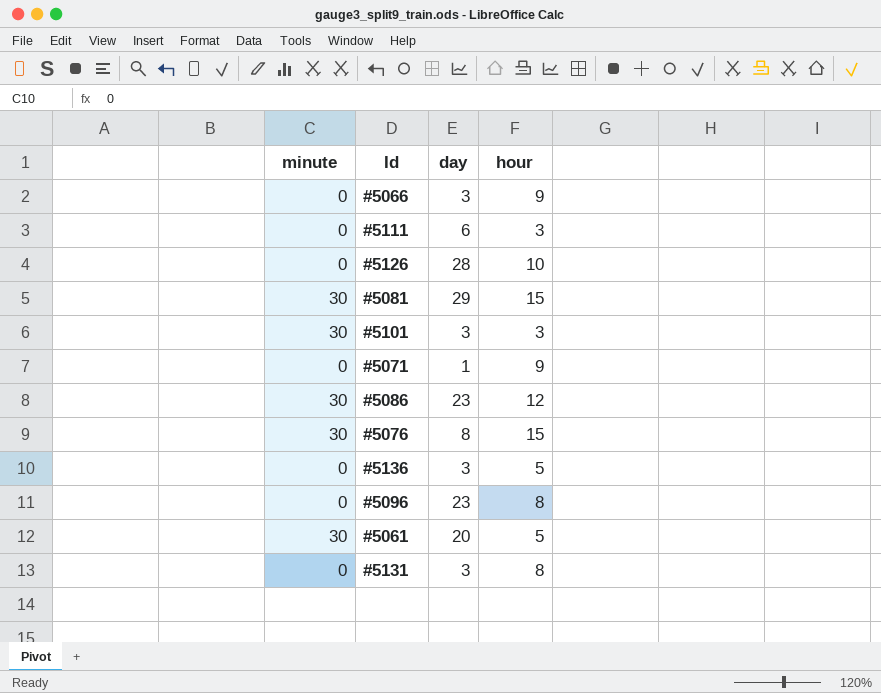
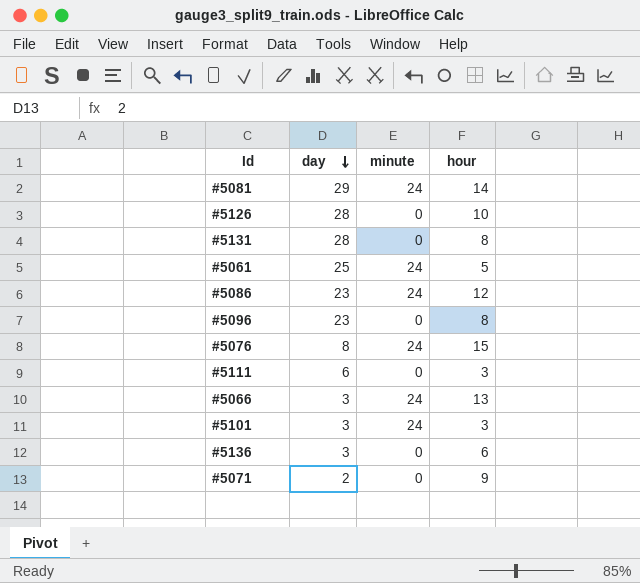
row order: none -> day descending
column minute | position: 1 -> 3
#5081 | minute: 30 -> 24
#5081 | hour: 15 -> 14
#5131 | day: 3 -> 28
#5061 | day: 20 -> 25
#5061 | minute: 30 -> 24
#5086 | minute: 30 -> 24
#5076 | minute: 30 -> 24
#5066 | minute: 0 -> 24
#5066 | hour: 9 -> 13
#5101 | minute: 30 -> 24
#5136 | hour: 5 -> 6
#5071 | day: 1 -> 2

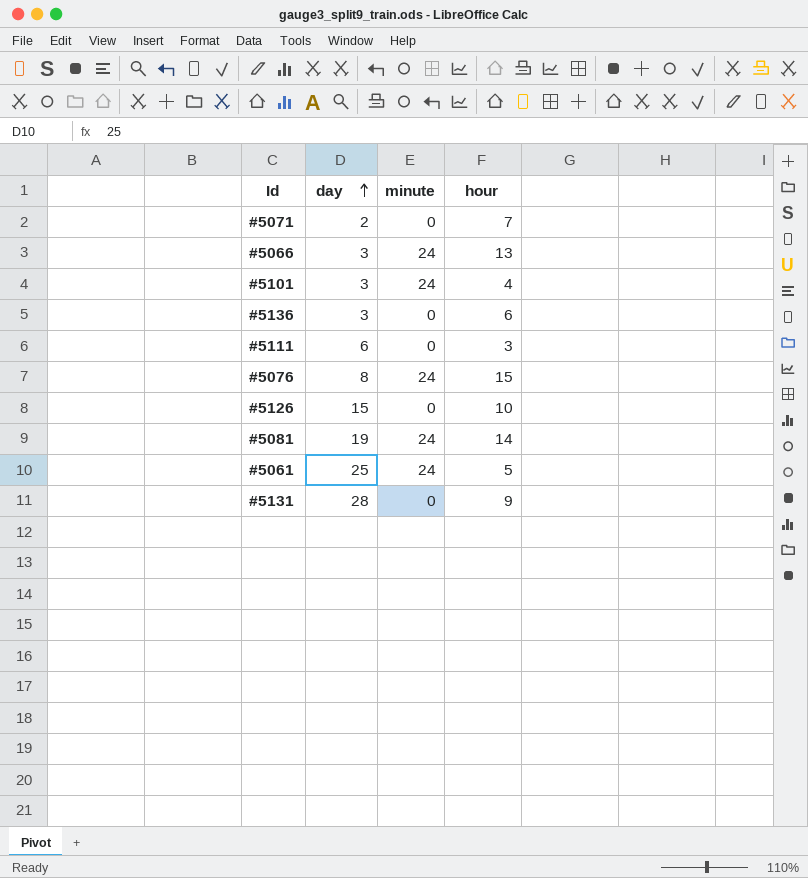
row order: day descending -> day ascending
row #5086: 23 | 24 | 12 -> none
row #5096: 23 | 0 | 8 -> none
#5071 | hour: 9 -> 7
#5101 | hour: 3 -> 4
#5126 | day: 28 -> 15
#5081 | day: 29 -> 19
#5131 | hour: 8 -> 9

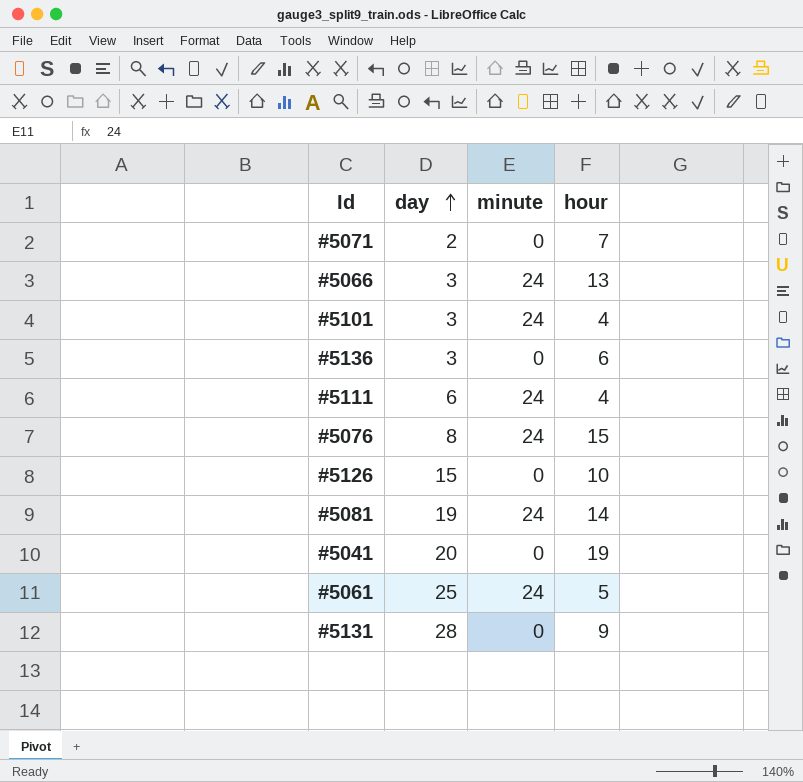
#5111 | minute: 0 -> 24
#5111 | hour: 3 -> 4
row #5041: none -> 20 | 0 | 19

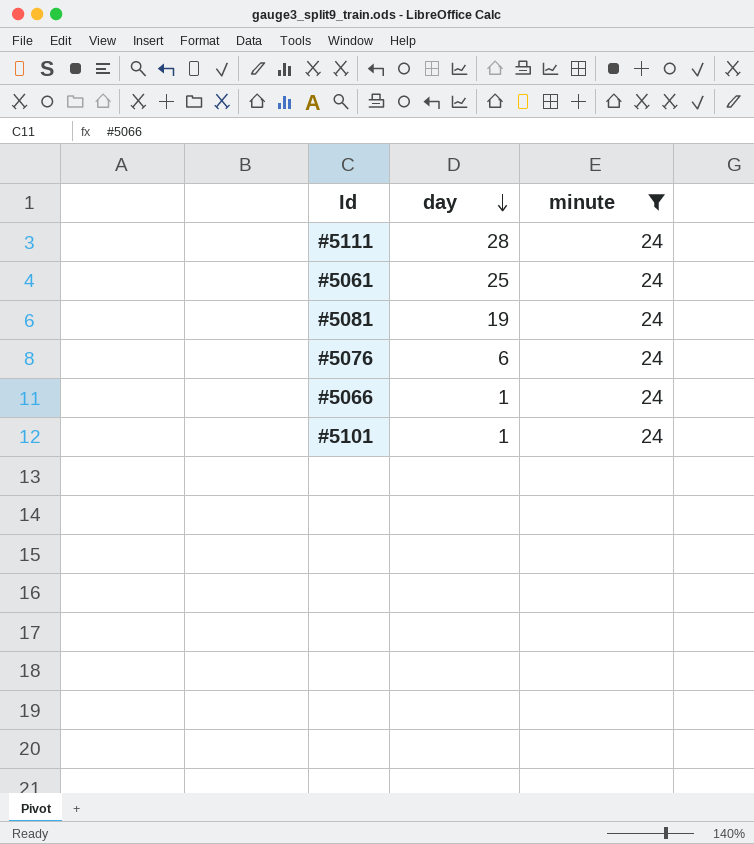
filter: none -> minute = 24
row order: day ascending -> day descending
column hour | position: 4 -> none
#5111 | day: 6 -> 28
#5076 | day: 8 -> 6
#5066 | day: 3 -> 1
#5101 | day: 3 -> 1

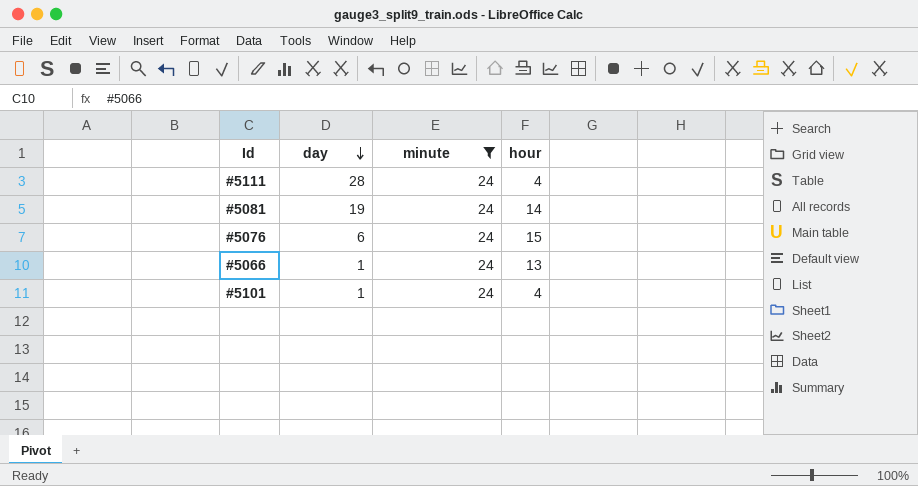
column hour | position: none -> 4
row #5061: 25 | 24 -> none

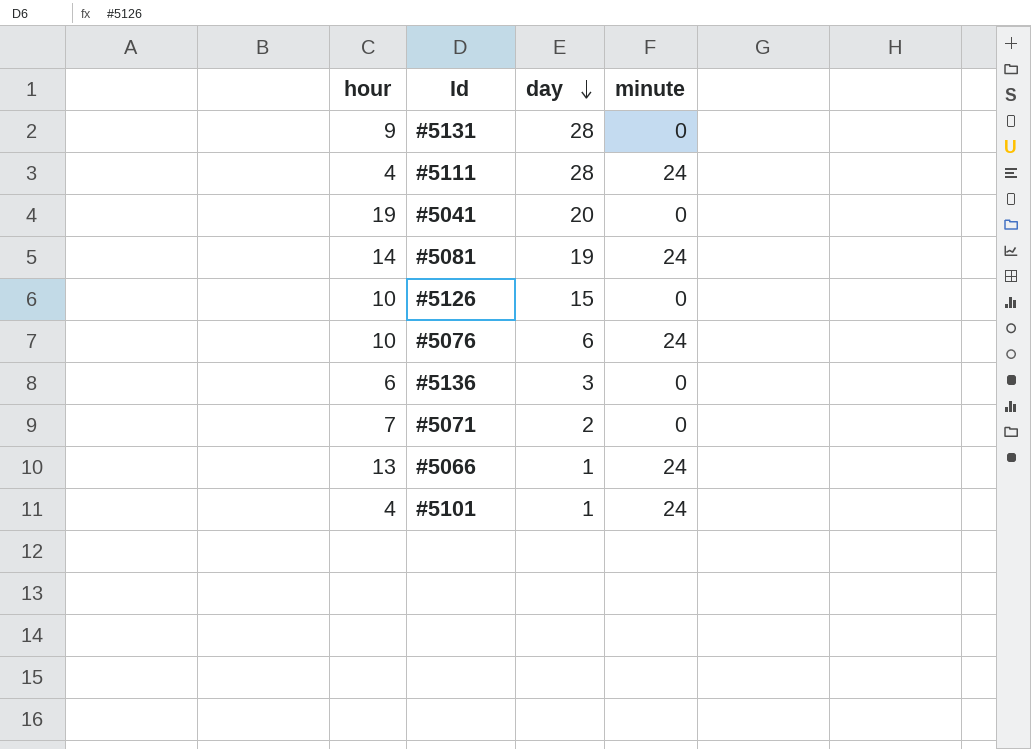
filter: minute = 24 -> none
column hour | position: 4 -> 1
#5076 | hour: 15 -> 10

